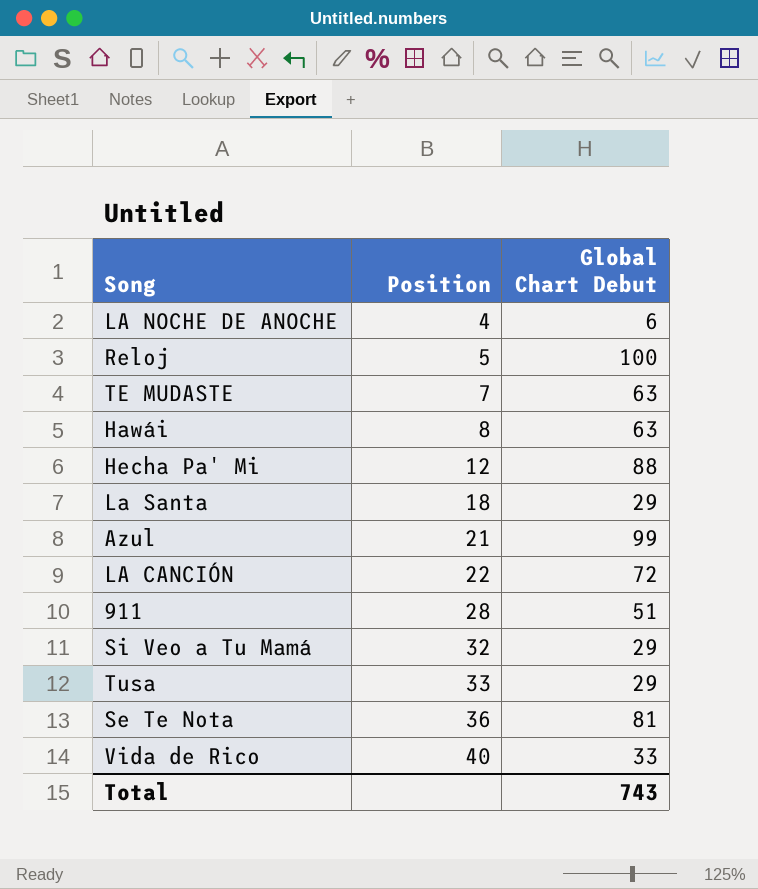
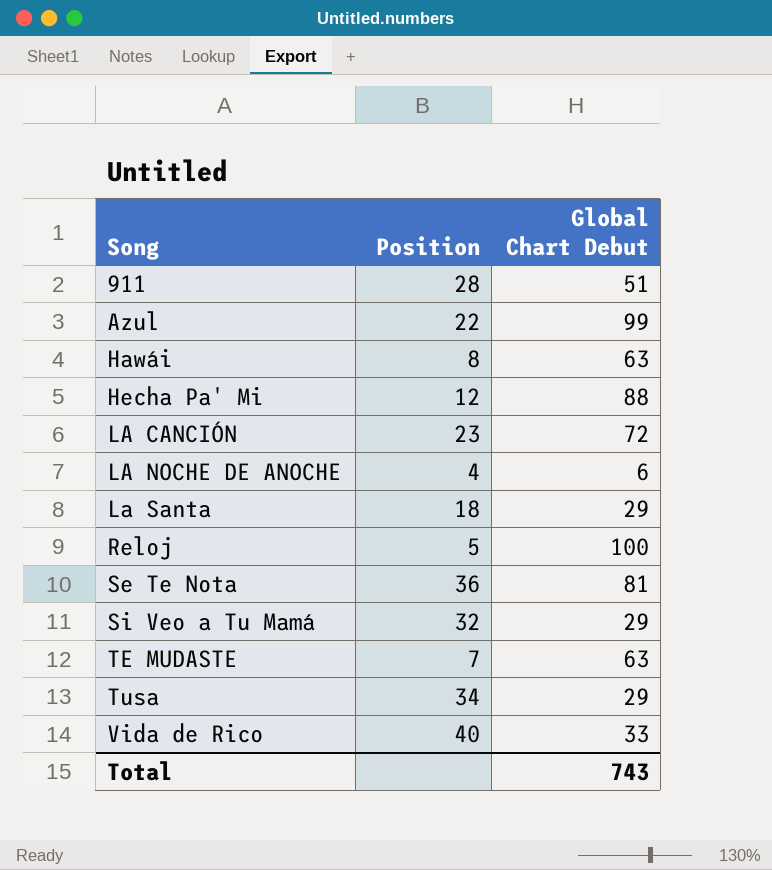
row order: Position ascending -> Song ascending
Azul | Position: 21 -> 22
LA CANCIÓN | Position: 22 -> 23
Tusa | Position: 33 -> 34

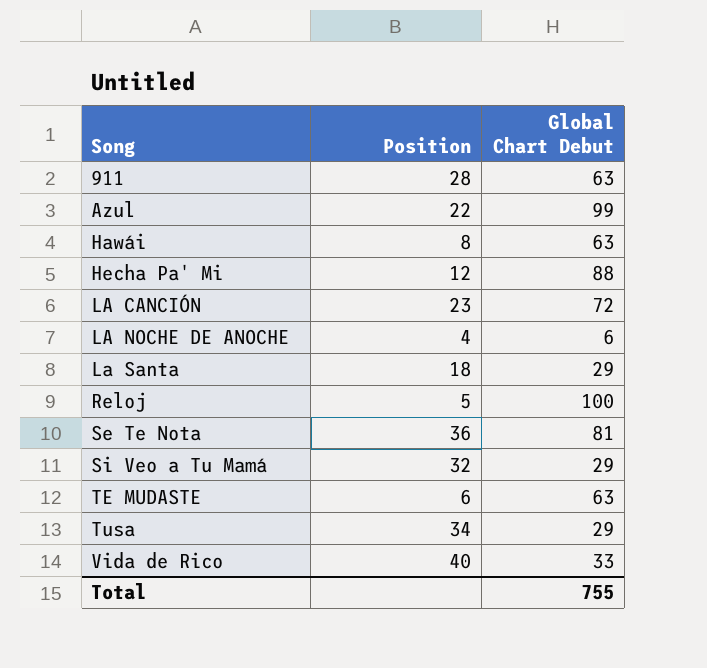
911 | Global Chart Debut: 51 -> 63
TE MUDASTE | Position: 7 -> 6
Total | Global Chart Debut: 743 -> 755

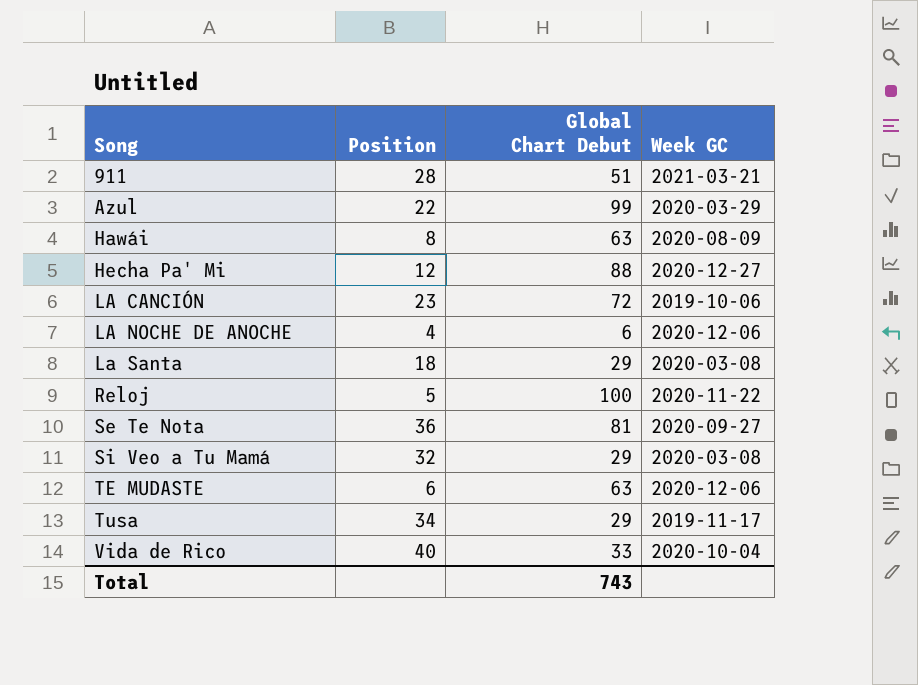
column Week GC | position: none -> 4
911 | Global Chart Debut: 63 -> 51
Total | Global Chart Debut: 755 -> 743

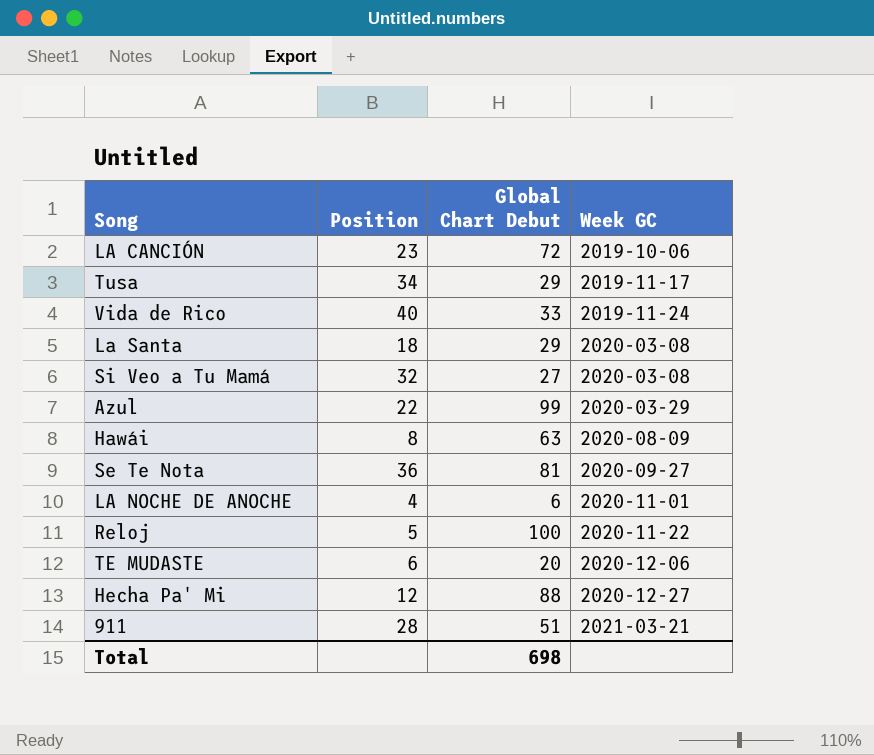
row order: Song ascending -> Week GC ascending
Vida de Rico | Week GC: 2020-10-04 -> 2019-11-24
Si Veo a Tu Mamá | Global Chart Debut: 29 -> 27
LA NOCHE DE ANOCHE | Week GC: 2020-12-06 -> 2020-11-01
TE MUDASTE | Global Chart Debut: 63 -> 20
Total | Global Chart Debut: 743 -> 698

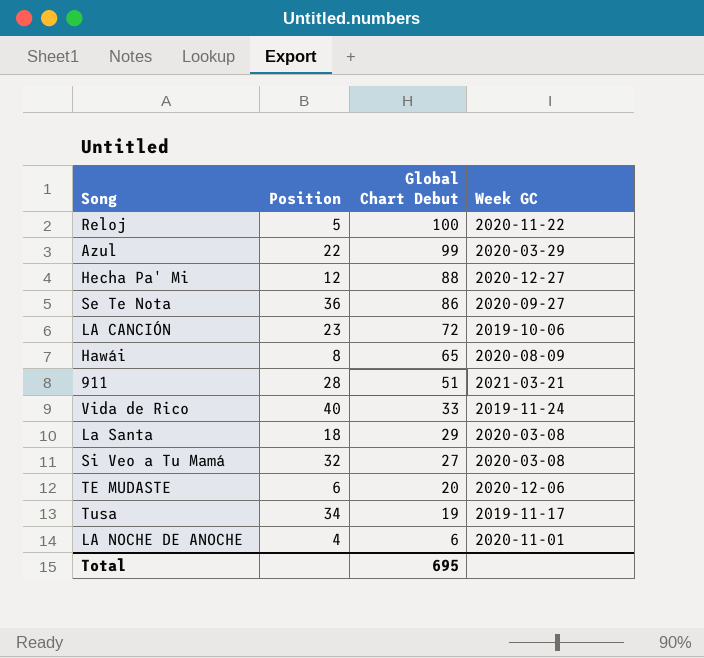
row order: Week GC ascending -> Global Chart Debut descending
Se Te Nota | Global Chart Debut: 81 -> 86
Hawái | Global Chart Debut: 63 -> 65
Tusa | Global Chart Debut: 29 -> 19
Total | Global Chart Debut: 698 -> 695

